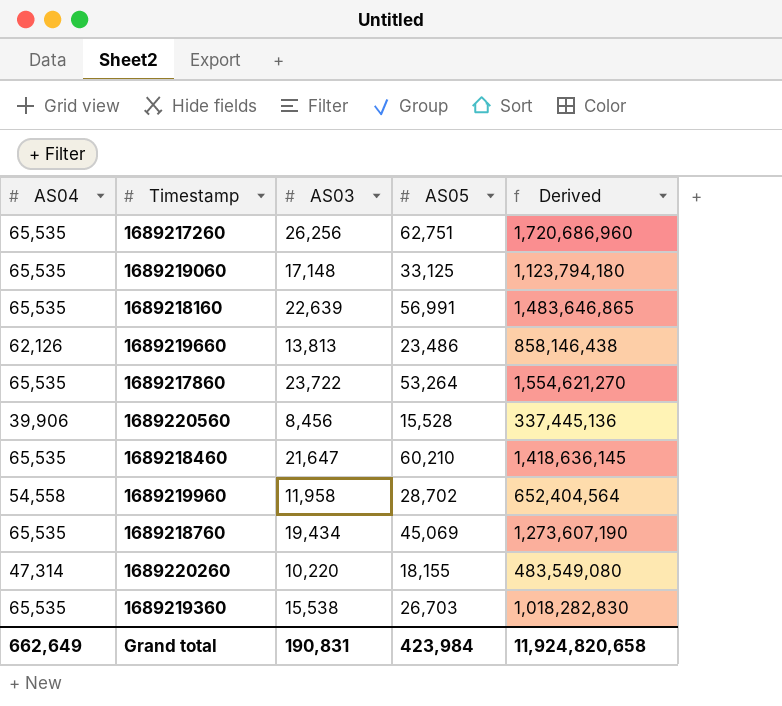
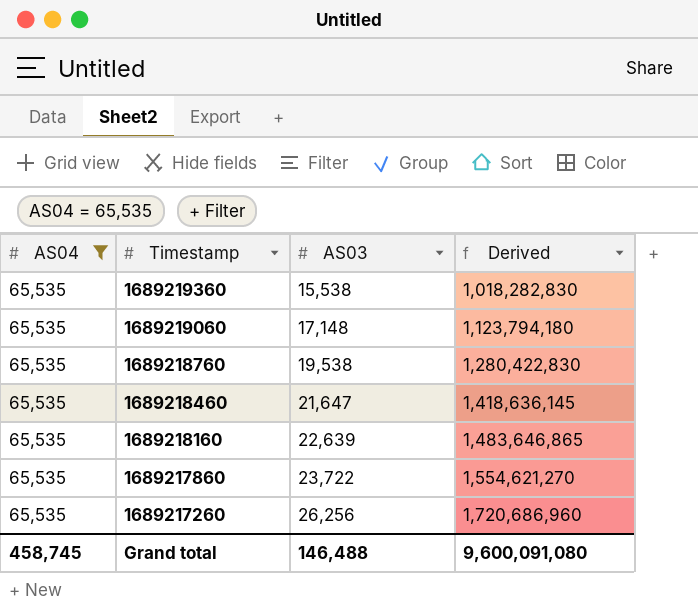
filter: none -> AS04 = 65,535
row order: none -> Timestamp descending
column AS05 | position: 4 -> none
1689218760 | AS03: 19,434 -> 19,538
1689218760 | Derived: 1,273,607,190 -> 1,280,422,830
Grand total | AS04: 662,649 -> 458,745
Grand total | AS03: 190,831 -> 146,488
Grand total | Derived: 11,924,820,658 -> 9,600,091,080

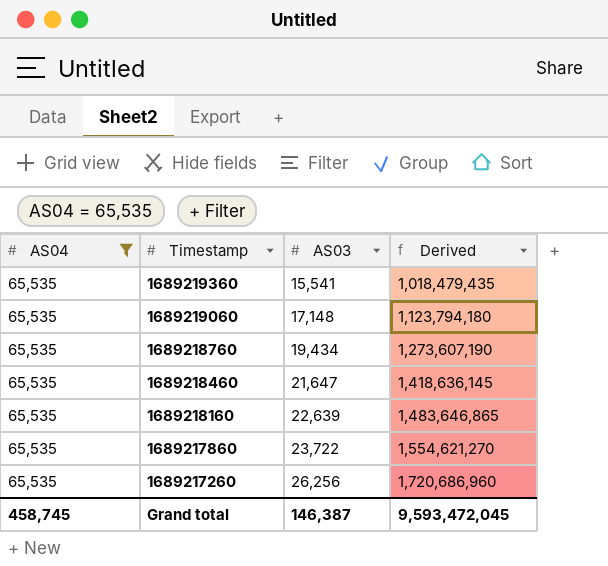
1689219360 | AS03: 15,538 -> 15,541
1689219360 | Derived: 1,018,282,830 -> 1,018,479,435
1689218760 | AS03: 19,538 -> 19,434
1689218760 | Derived: 1,280,422,830 -> 1,273,607,190
Grand total | AS03: 146,488 -> 146,387
Grand total | Derived: 9,600,091,080 -> 9,593,472,045

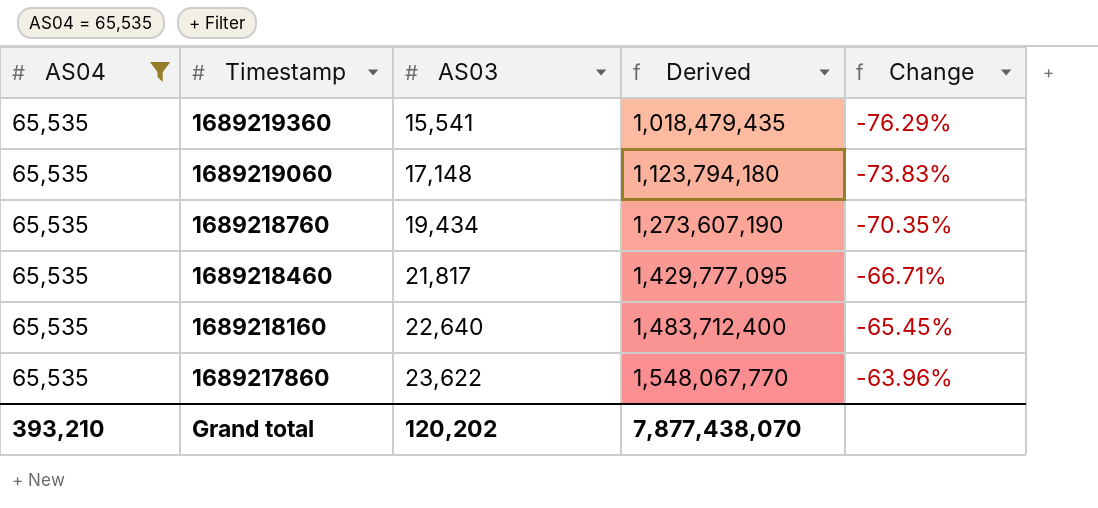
column Change | formula: none -> ([AS03] - [AS04]) / [AS04]
row 1689217260: 65,535 | 26,256 | 1,720,686,960 -> none
1689218460 | AS03: 21,647 -> 21,817
1689218460 | Derived: 1,418,636,145 -> 1,429,777,095
1689218160 | AS03: 22,639 -> 22,640
1689218160 | Derived: 1,483,646,865 -> 1,483,712,400
1689217860 | AS03: 23,722 -> 23,622
1689217860 | Derived: 1,554,621,270 -> 1,548,067,770
Grand total | AS04: 458,745 -> 393,210
Grand total | AS03: 146,387 -> 120,202
Grand total | Derived: 9,593,472,045 -> 7,877,438,070

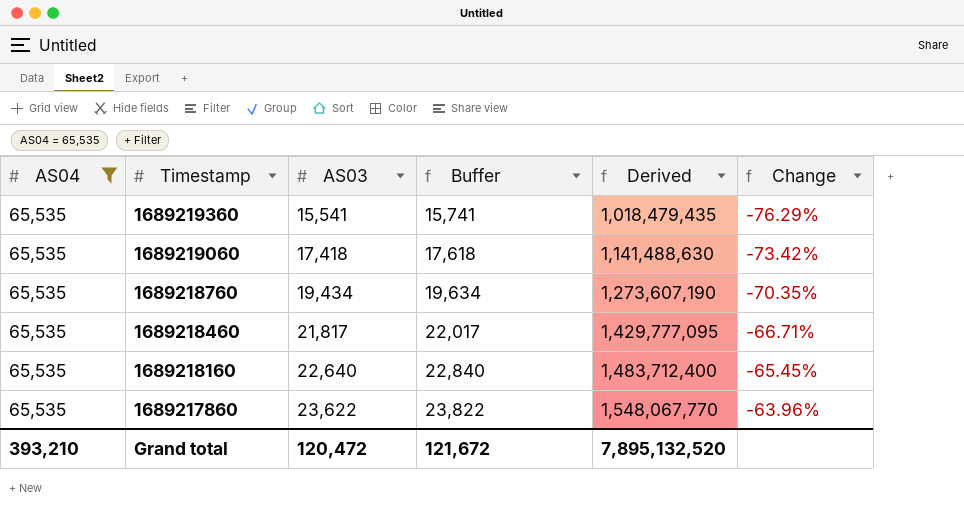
column Buffer | formula: none -> [AS03] + 200
1689219060 | AS03: 17,148 -> 17,418
1689219060 | Derived: 1,123,794,180 -> 1,141,488,630
1689219060 | Change: -73.83% -> -73.42%
Grand total | AS03: 120,202 -> 120,472
Grand total | Derived: 7,877,438,070 -> 7,895,132,520

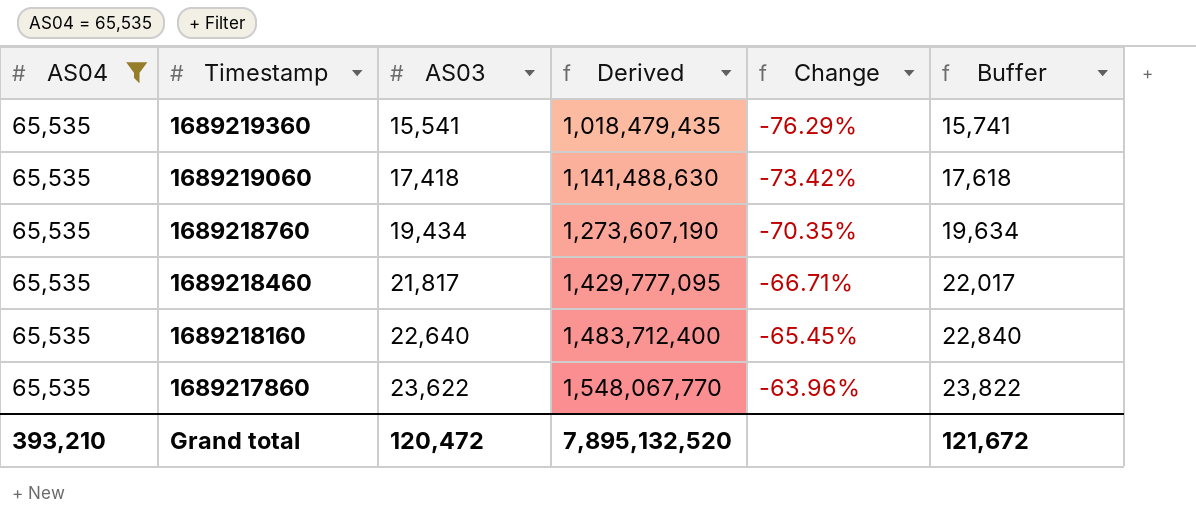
column Buffer | position: 4 -> 6

